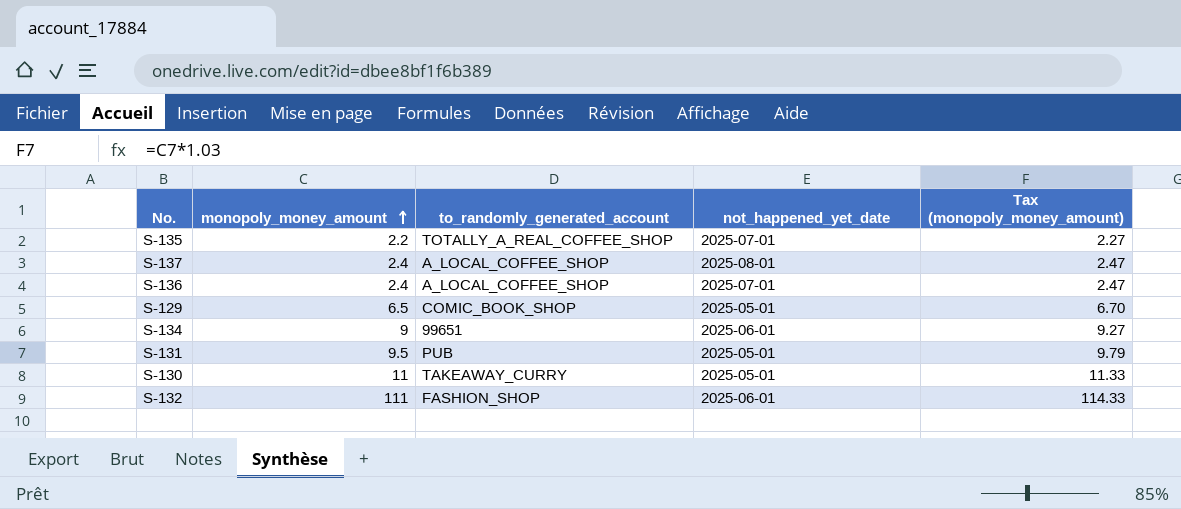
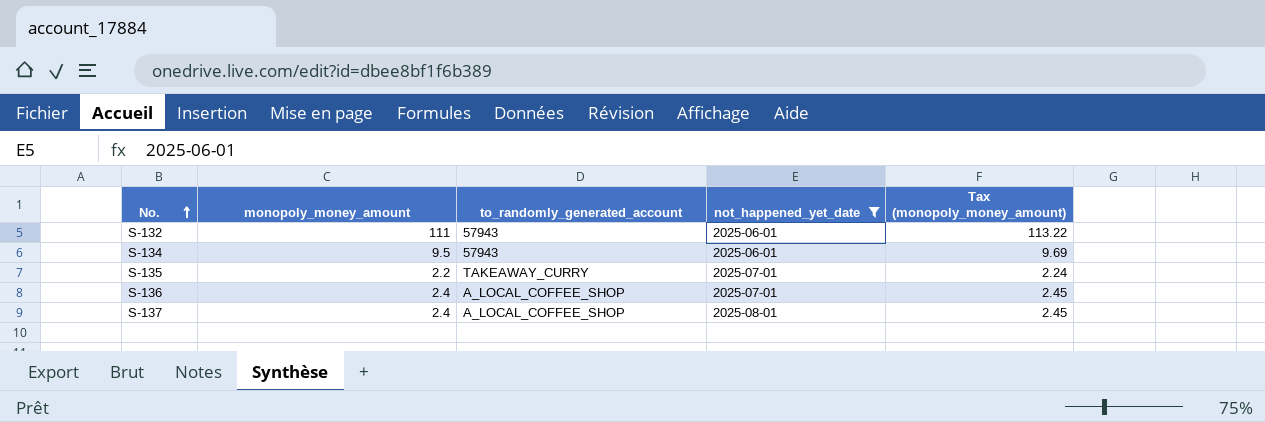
filter: none -> not_happened_yet_date != 2025-05-01
row order: monopoly_money_amount ascending -> No. ascending
column Tax (monopoly_money_amount) | formula: [monopoly_money_amount] * 1.03 -> [monopoly_money_amount] * 1.02
S-132 | to_randomly_generated_account: FASHION_SHOP -> 57943
S-134 | monopoly_money_amount: 9 -> 9.5
S-134 | to_randomly_generated_account: 99651 -> 57943
S-135 | to_randomly_generated_account: TOTALLY_A_REAL_COFFEE_SHOP -> TAKEAWAY_CURRY

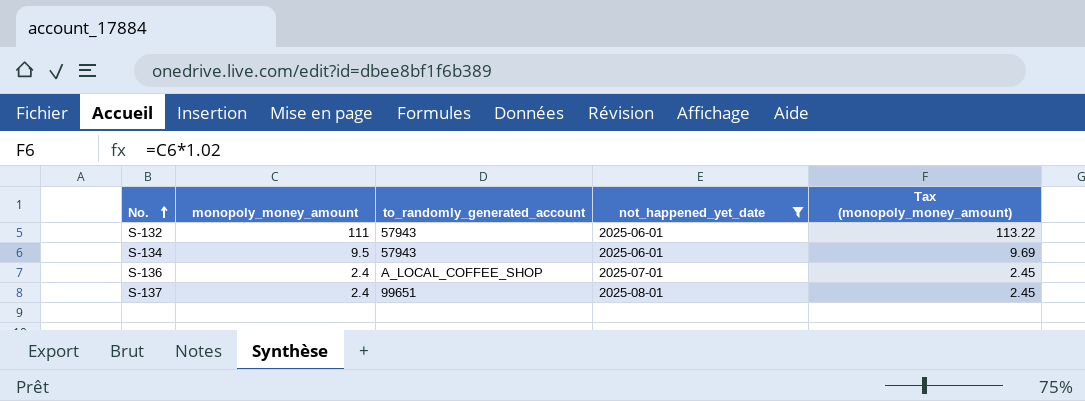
row S-135: 2.2 | TAKEAWAY_CURRY | 2025-07-01 | 2.24 -> none
S-137 | to_randomly_generated_account: A_LOCAL_COFFEE_SHOP -> 99651

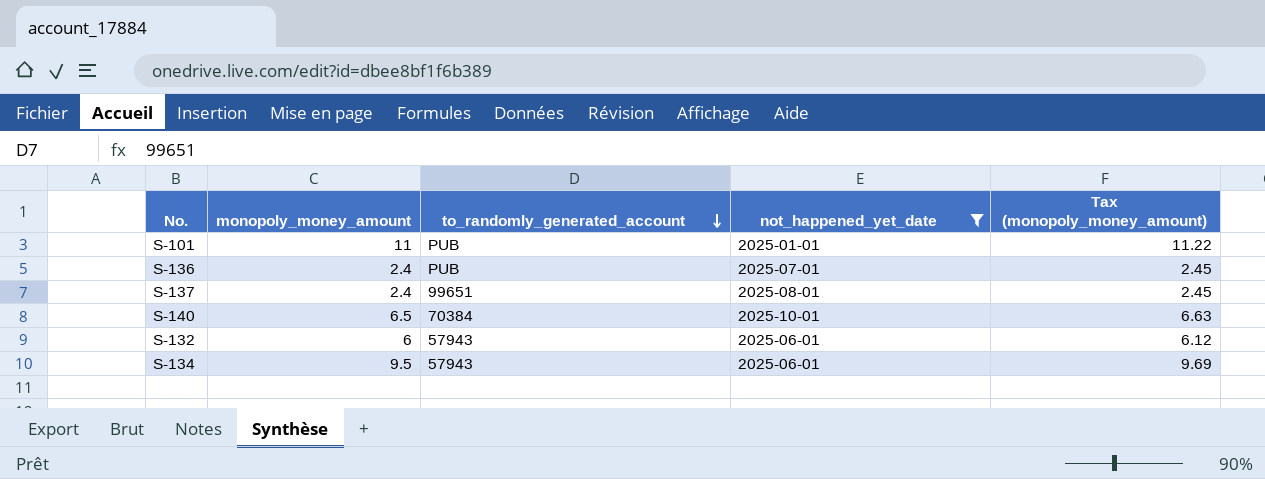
row order: No. ascending -> to_randomly_generated_account descending
row S-101: none -> 11 | PUB | 2025-01-01 | 11.22
S-136 | to_randomly_generated_account: A_LOCAL_COFFEE_SHOP -> PUB
row S-140: none -> 6.5 | 70384 | 2025-10-01 | 6.63
S-132 | monopoly_money_amount: 111 -> 6
S-132 | Tax (monopoly_money_amount): 113.22 -> 6.12

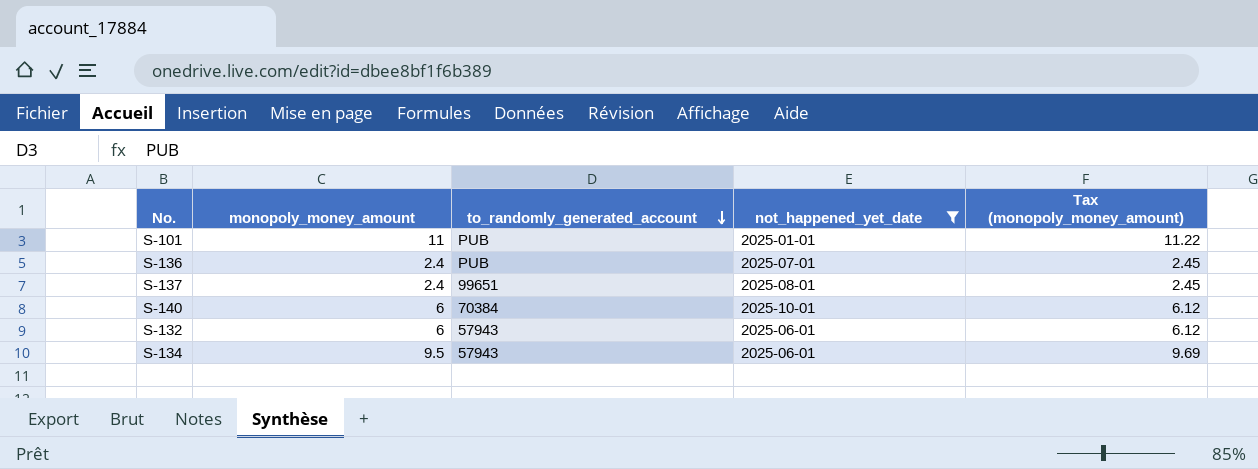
S-140 | monopoly_money_amount: 6.5 -> 6
S-140 | Tax (monopoly_money_amount): 6.63 -> 6.12

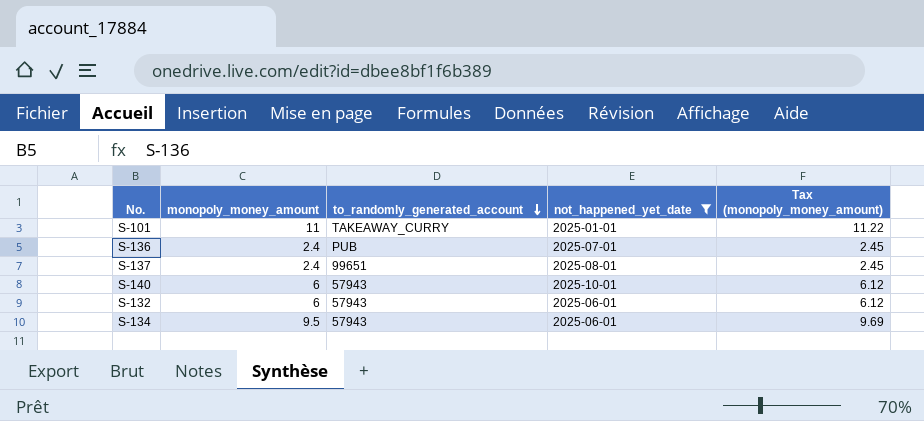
S-101 | to_randomly_generated_account: PUB -> TAKEAWAY_CURRY
S-140 | to_randomly_generated_account: 70384 -> 57943

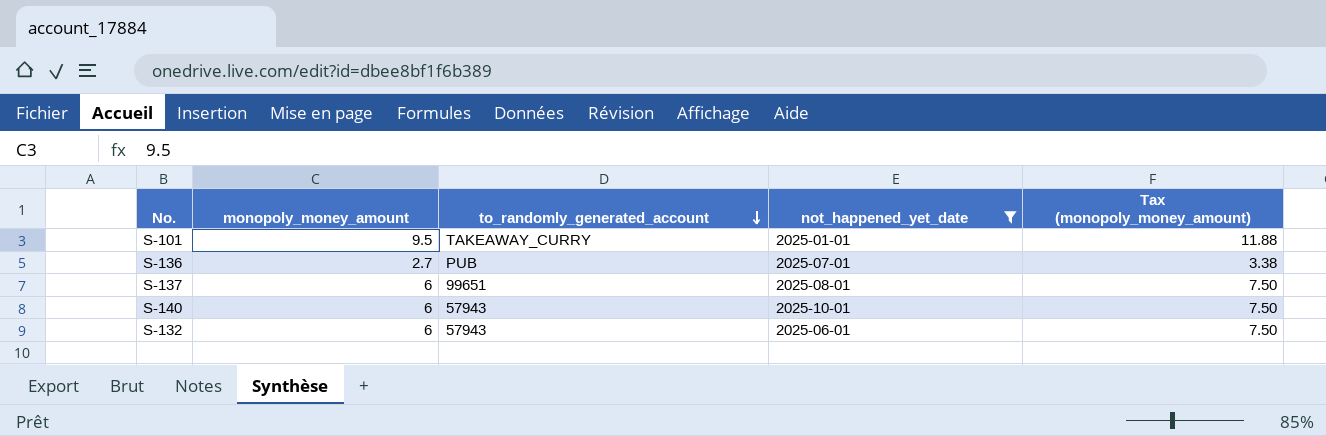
column Tax (monopoly_money_amount) | formula: [monopoly_money_amount] * 1.02 -> [monopoly_money_amount] * 1.25
row S-134: 9.5 | 57943 | 2025-06-01 | 9.69 -> none
S-101 | monopoly_money_amount: 11 -> 9.5
S-136 | monopoly_money_amount: 2.4 -> 2.7
S-137 | monopoly_money_amount: 2.4 -> 6

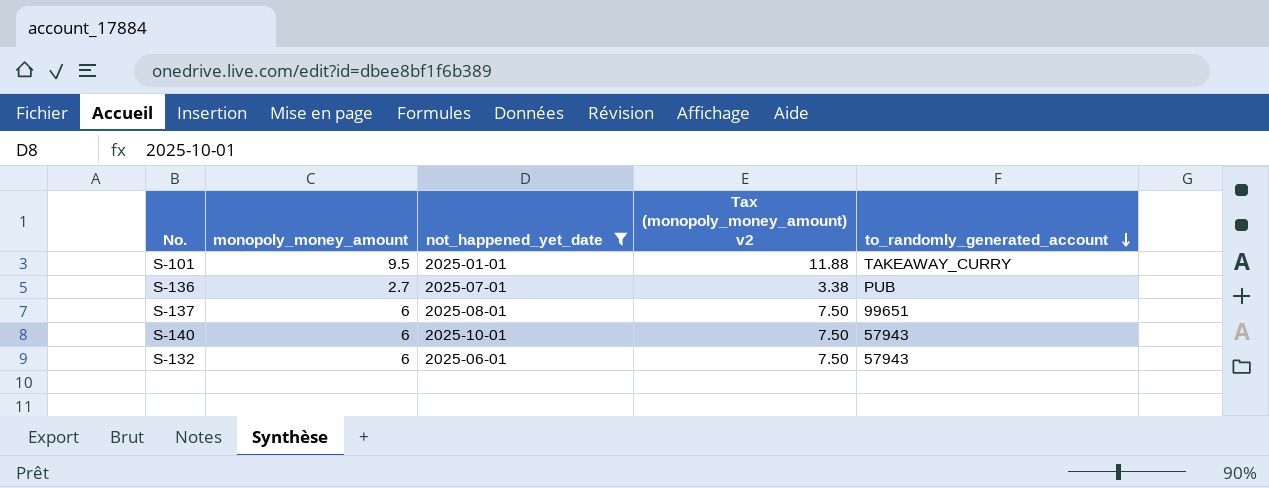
column name: Tax (monopoly_money_amount) -> Tax (monopoly_money_amount) v2
column to_randomly_generated_account | position: 3 -> 5

